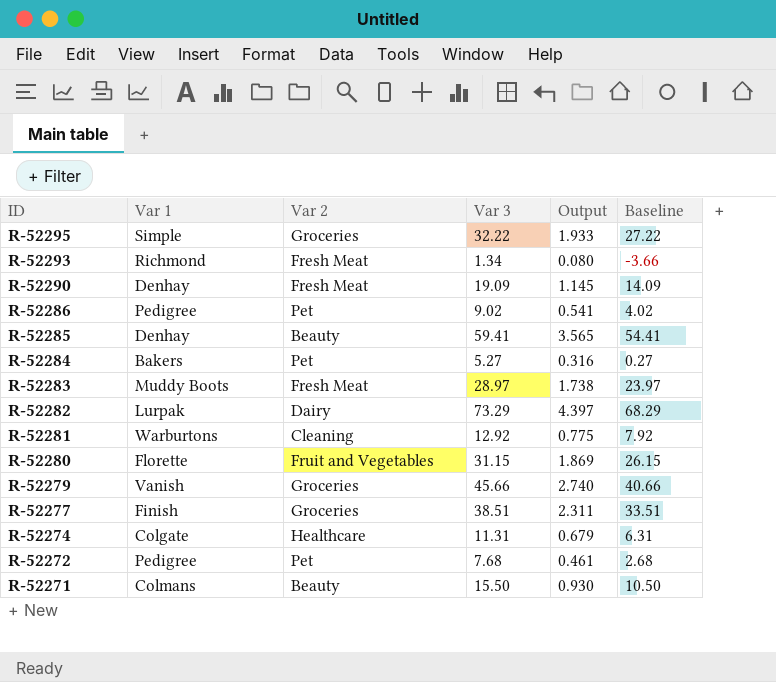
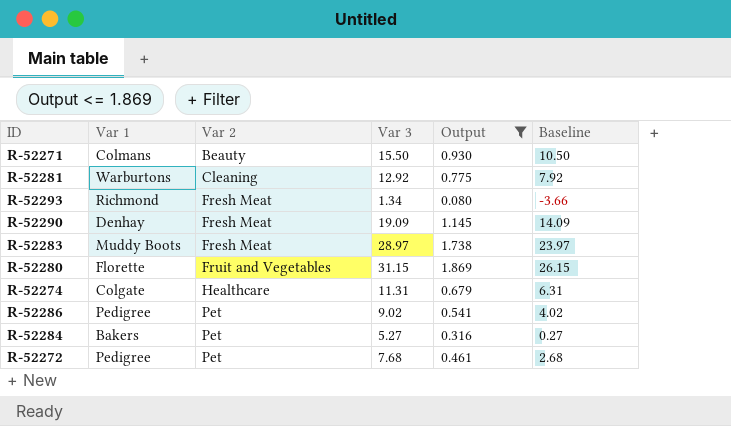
filter: none -> Output <= 1.869
row order: ID descending -> Var 2 ascending

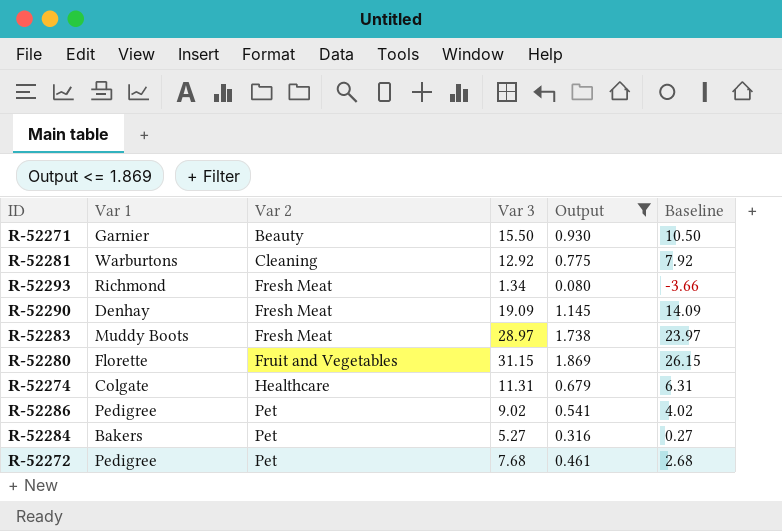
R-52271 | Var 1: Colmans -> Garnier

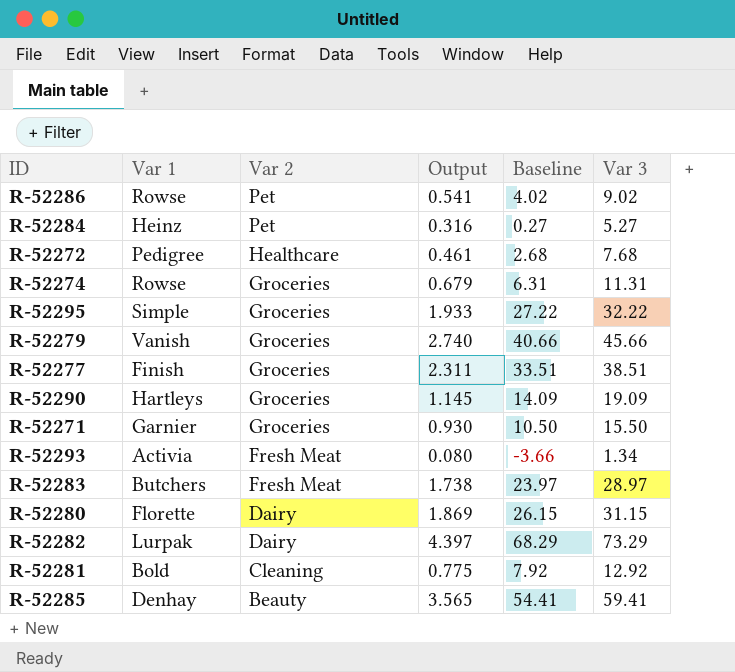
filter: Output <= 1.869 -> none
row order: Var 2 ascending -> Var 2 descending
column Var 3 | position: 4 -> 6
R-52286 | Var 1: Pedigree -> Rowse
R-52284 | Var 1: Bakers -> Heinz
R-52272 | Var 2: Pet -> Healthcare
R-52274 | Var 1: Colgate -> Rowse
R-52274 | Var 2: Healthcare -> Groceries
R-52290 | Var 1: Denhay -> Hartleys
R-52290 | Var 2: Fresh Meat -> Groceries
R-52271 | Var 2: Beauty -> Groceries
R-52293 | Var 1: Richmond -> Activia
R-52283 | Var 1: Muddy Boots -> Butchers
R-52280 | Var 2: Fruit and Vegetables -> Dairy
R-52281 | Var 1: Warburtons -> Bold

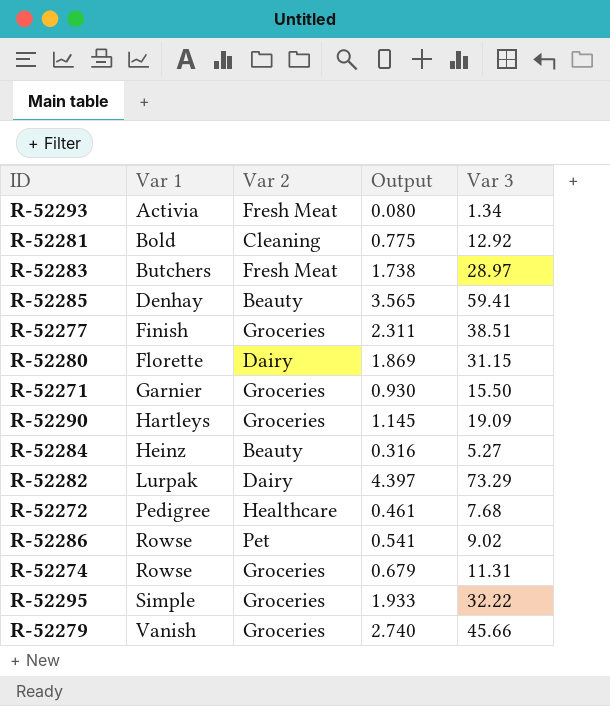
row order: Var 2 descending -> Var 1 ascending
column Baseline | formula: [Var 3] - 5 -> none
R-52284 | Var 2: Pet -> Beauty

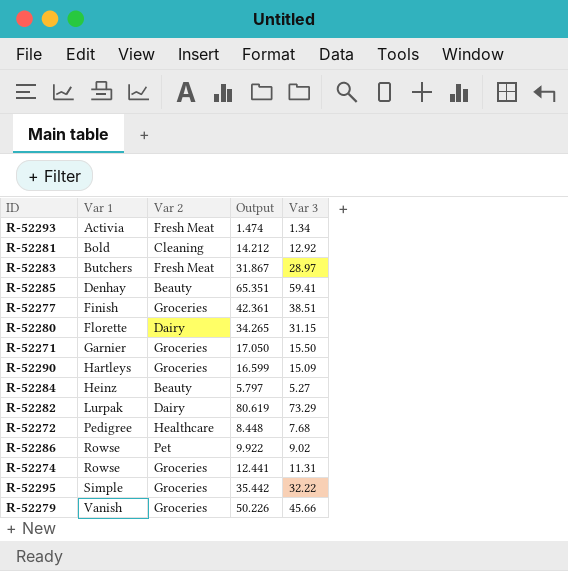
column Output | formula: [Var 3] * 0.06 -> [Var 3] * 1.1
R-52290 | Var 3: 19.09 -> 15.09

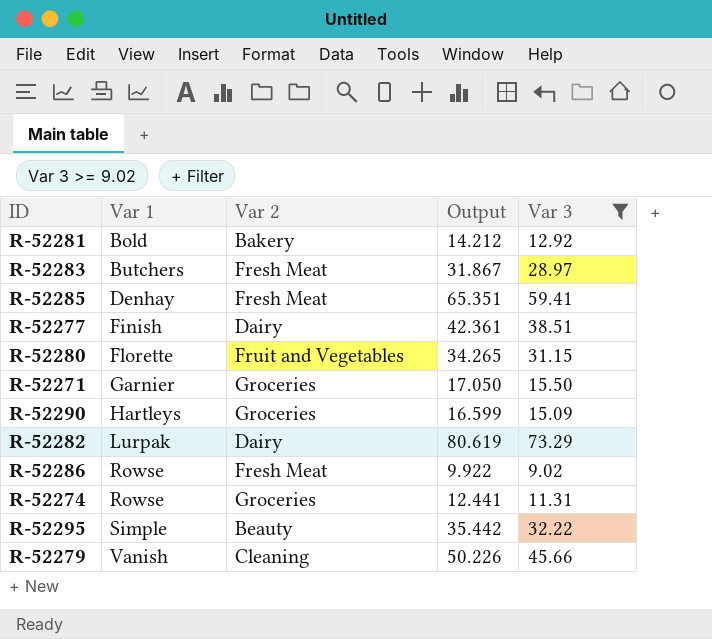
filter: none -> Var 3 >= 9.02
R-52281 | Var 2: Cleaning -> Bakery
R-52285 | Var 2: Beauty -> Fresh Meat
R-52277 | Var 2: Groceries -> Dairy
R-52280 | Var 2: Dairy -> Fruit and Vegetables
R-52286 | Var 2: Pet -> Fresh Meat
R-52295 | Var 2: Groceries -> Beauty
R-52279 | Var 2: Groceries -> Cleaning

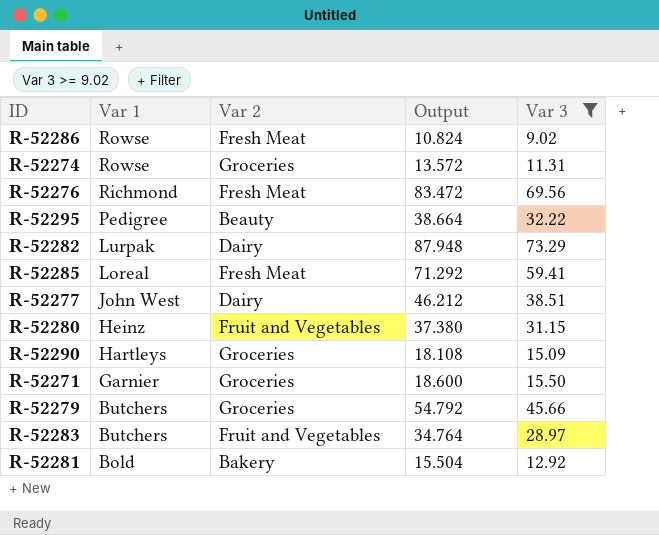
row order: Var 1 ascending -> Var 1 descending
column Output | formula: [Var 3] * 1.1 -> [Var 3] * 1.2
row R-52276: none -> Richmond | Fresh Meat | 83.472 | 69.56
R-52295 | Var 1: Simple -> Pedigree
R-52285 | Var 1: Denhay -> Loreal
R-52277 | Var 1: Finish -> John West
R-52280 | Var 1: Florette -> Heinz
R-52279 | Var 1: Vanish -> Butchers
R-52279 | Var 2: Cleaning -> Groceries
R-52283 | Var 2: Fresh Meat -> Fruit and Vegetables

